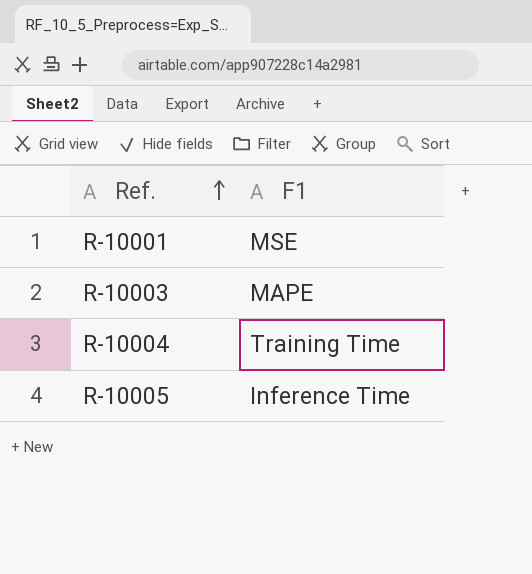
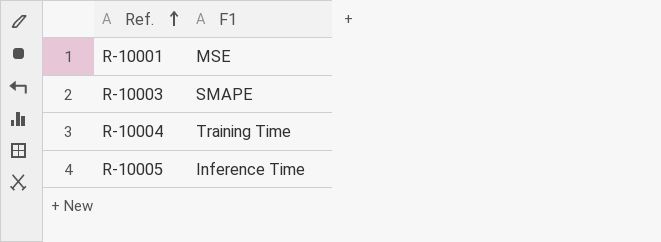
R-10003 | F1: MAPE -> SMAPE

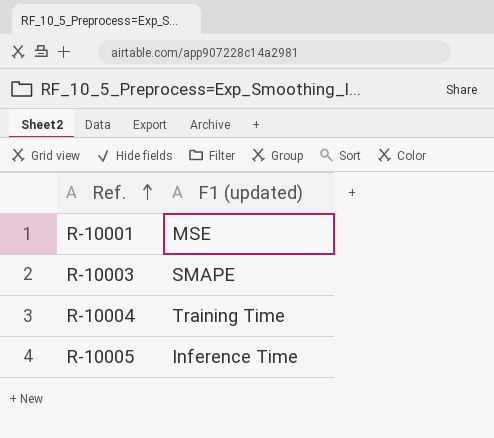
column name: F1 -> F1 (updated)

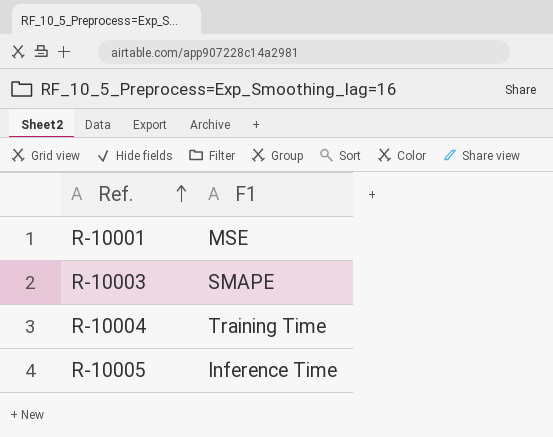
column name: F1 (updated) -> F1

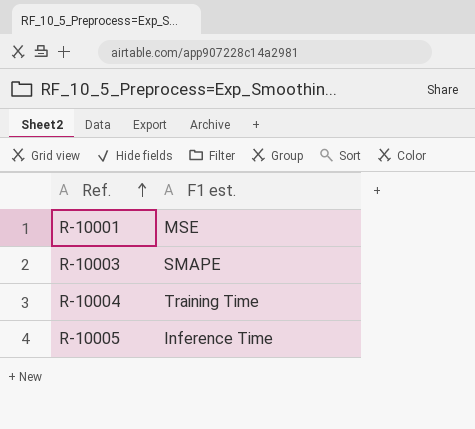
column name: F1 -> F1 est.

